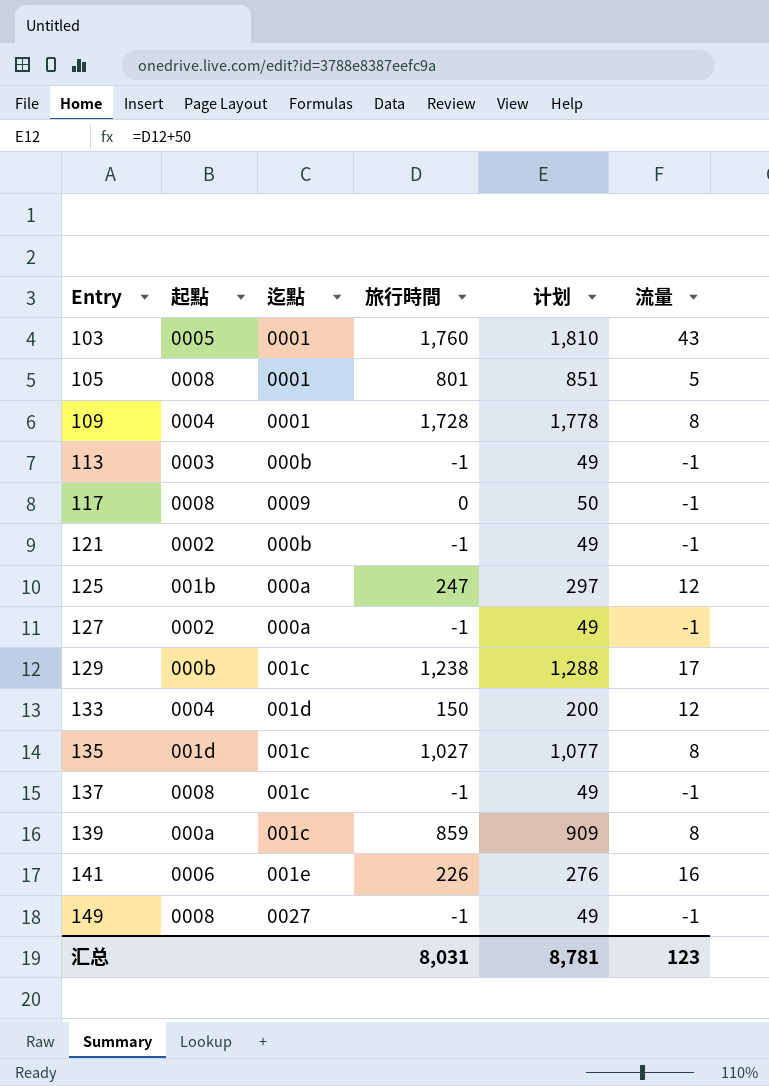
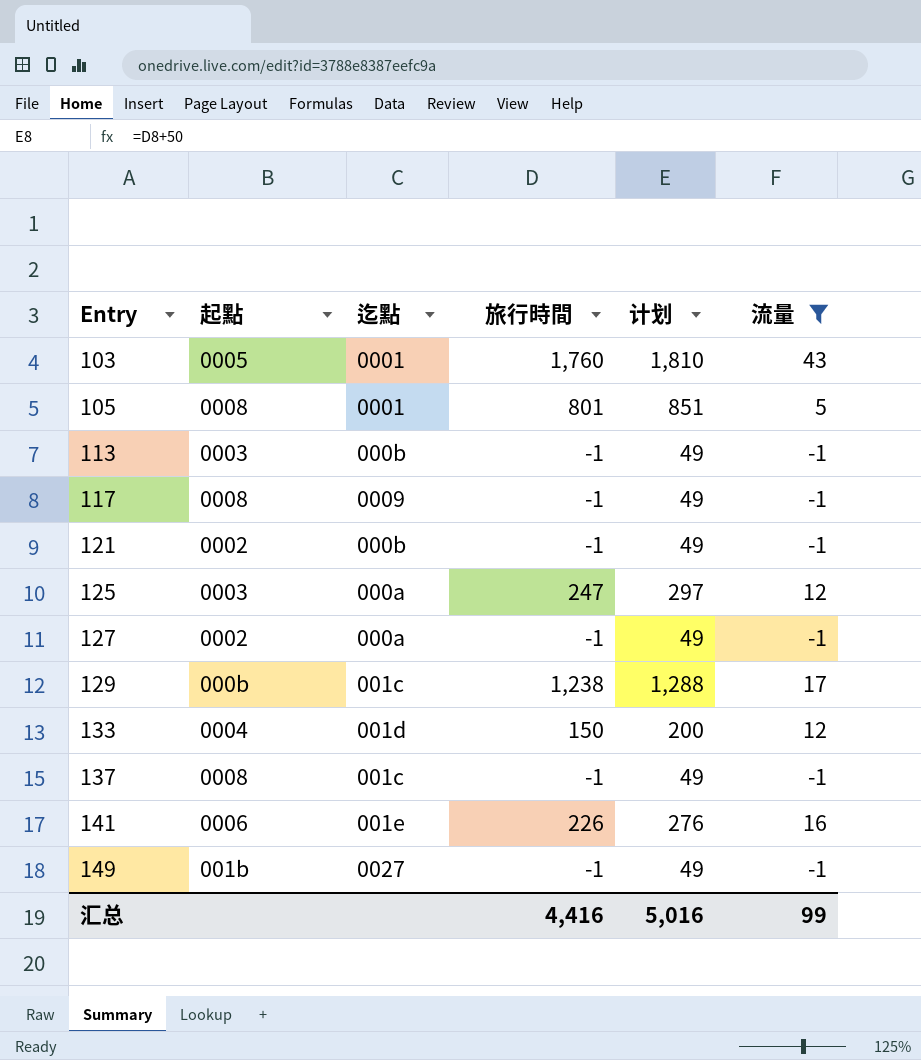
filter: none -> 流量 != 8
117 | 旅行時間: 0 -> -1
117 | 计划: 50 -> 49
125 | 起點: 001b -> 0003
149 | 起點: 0008 -> 001b
汇总 | 旅行時間: 8,031 -> 4,416
汇总 | 计划: 8,781 -> 5,016
汇总 | 流量: 123 -> 99

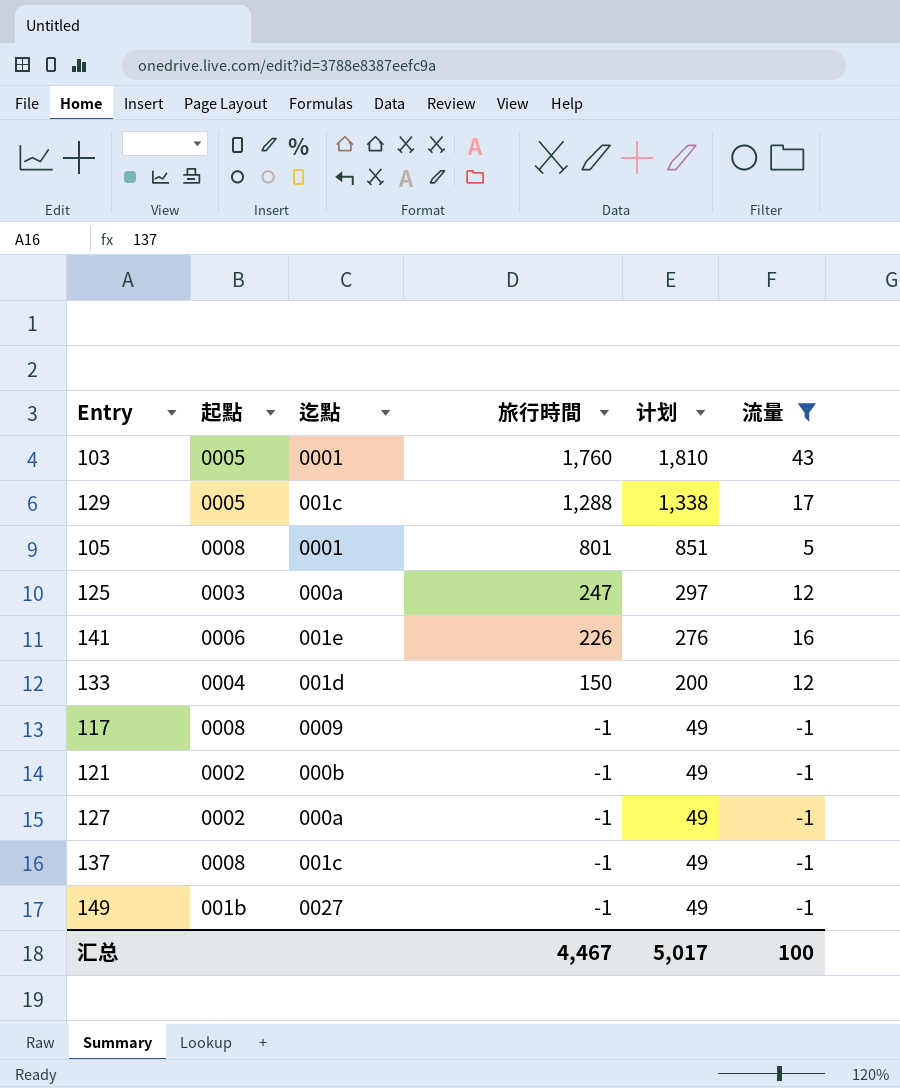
row order: Entry ascending -> 旅行時間 descending
row 113: 0003 | 000b | -1 | 49 | -1 -> none
129 | 起點: 000b -> 0005
129 | 旅行時間: 1,238 -> 1,288
129 | 计划: 1,288 -> 1,338
汇总 | 旅行時間: 4,416 -> 4,467
汇总 | 计划: 5,016 -> 5,017
汇总 | 流量: 99 -> 100

